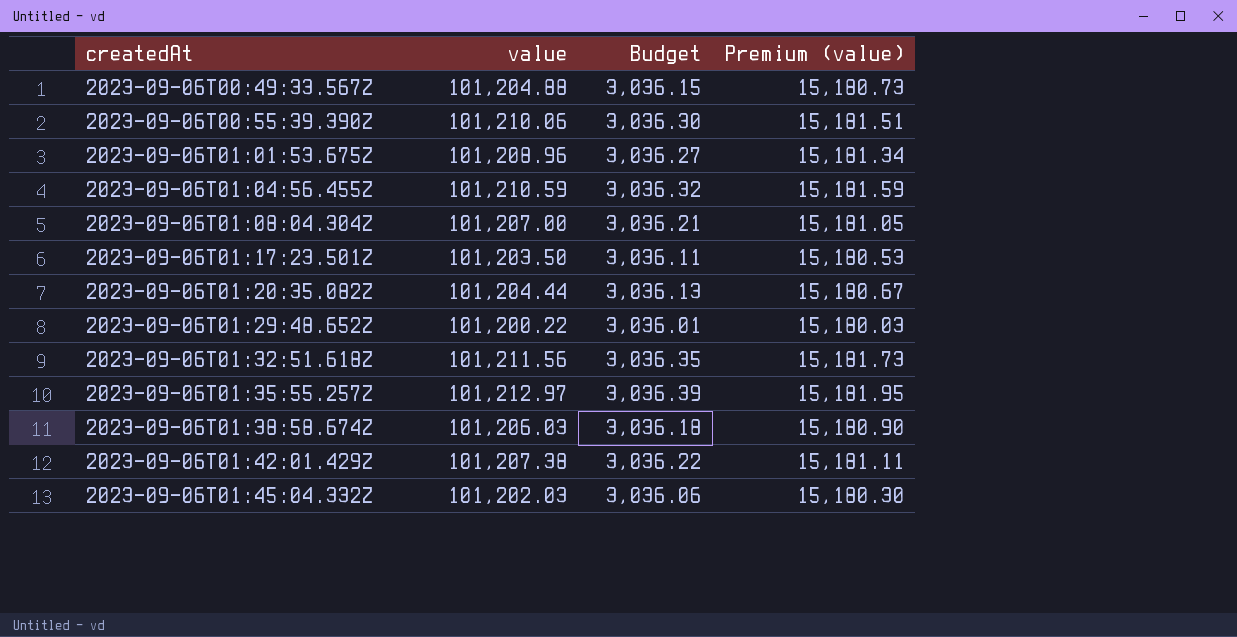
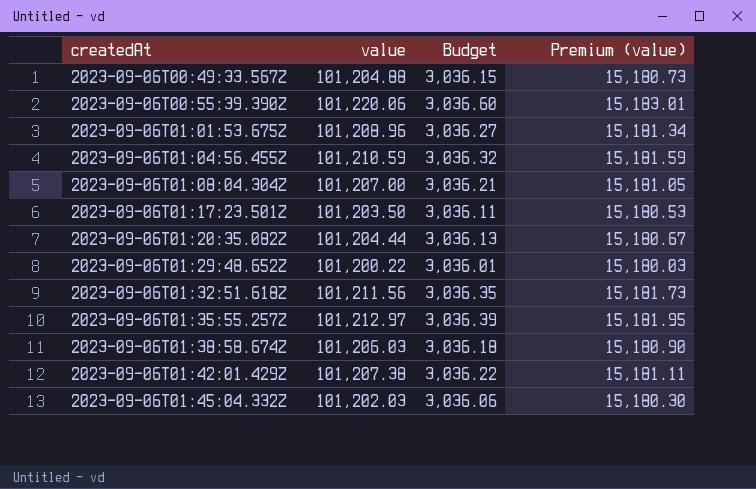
2023-09-06T00:55:39.390Z | value: 101,210.06 -> 101,220.06
2023-09-06T00:55:39.390Z | Budget: 3,036.30 -> 3,036.60
2023-09-06T00:55:39.390Z | Premium (value): 15,181.51 -> 15,183.01

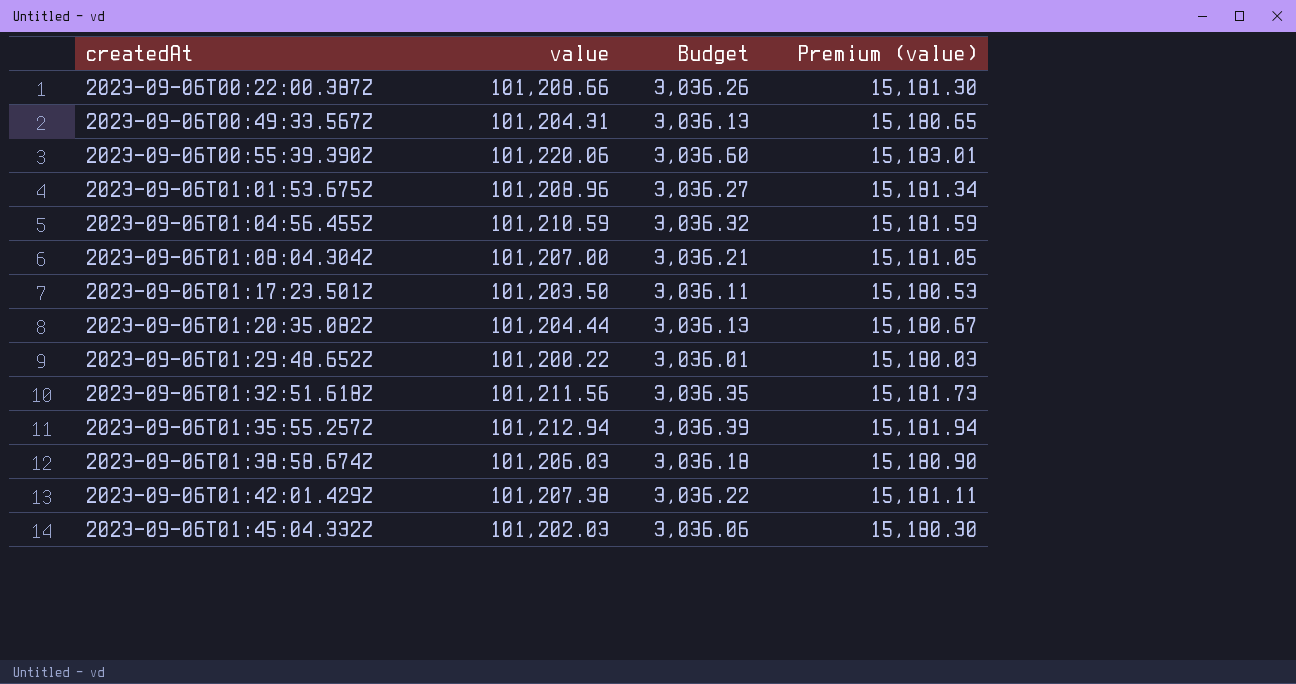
row 2023-09-06T00:22:00.387Z: none -> 101,208.66 | 3,036.26 | 15,181.30
2023-09-06T00:49:33.567Z | value: 101,204.88 -> 101,204.31
2023-09-06T00:49:33.567Z | Budget: 3,036.15 -> 3,036.13
2023-09-06T00:49:33.567Z | Premium (value): 15,180.73 -> 15,180.65
2023-09-06T01:35:55.257Z | value: 101,212.97 -> 101,212.94
2023-09-06T01:35:55.257Z | Premium (value): 15,181.95 -> 15,181.94

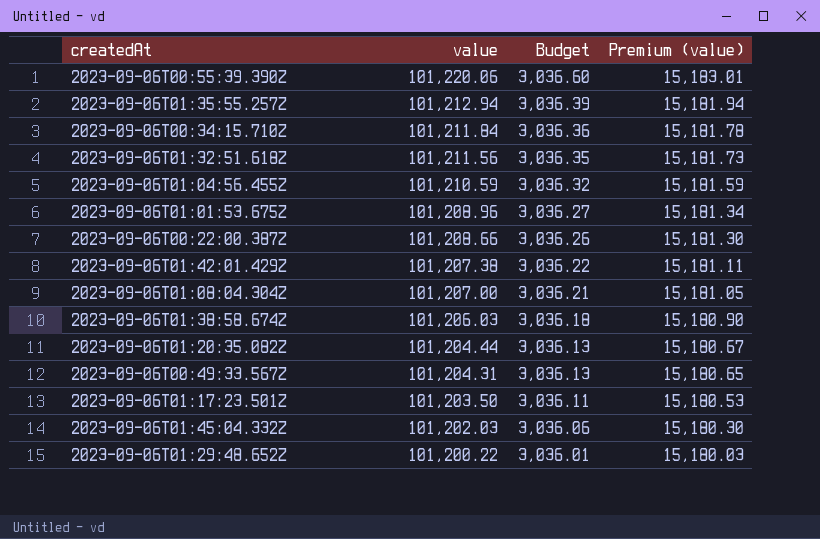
row order: createdAt ascending -> value descending
row 2023-09-06T00:34:15.710Z: none -> 101,211.84 | 3,036.36 | 15,181.78

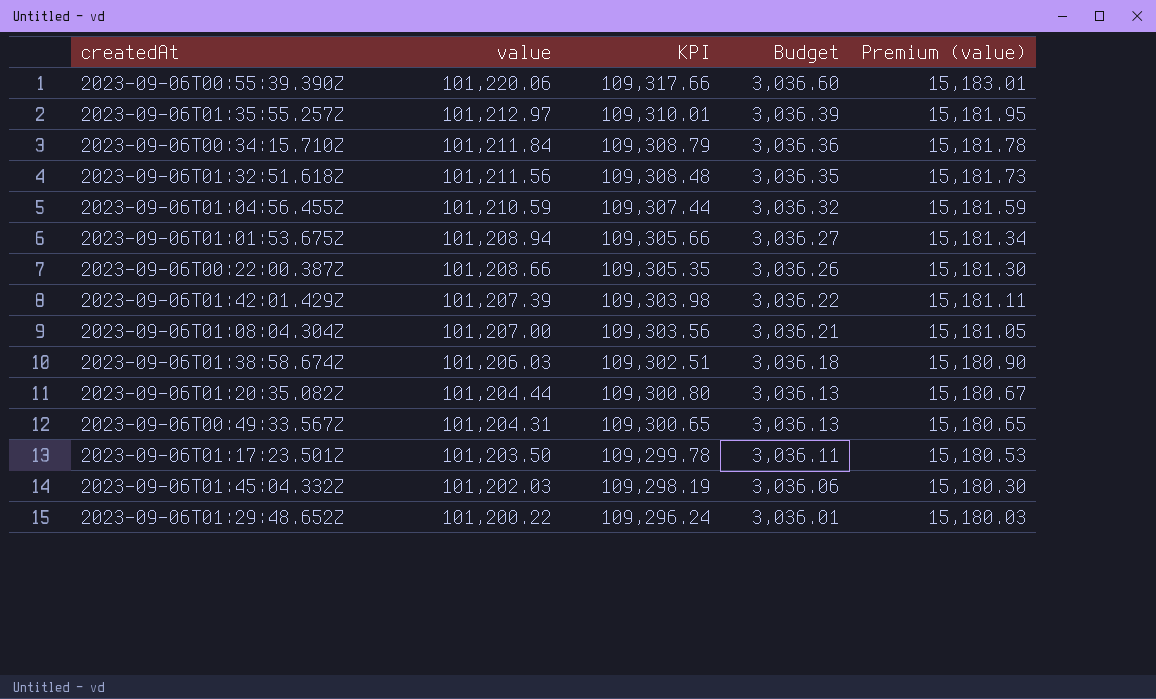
column KPI | formula: none -> [value] * 1.08
2023-09-06T01:35:55.257Z | value: 101,212.94 -> 101,212.97
2023-09-06T01:35:55.257Z | Premium (value): 15,181.94 -> 15,181.95
2023-09-06T01:01:53.675Z | value: 101,208.96 -> 101,208.94
2023-09-06T01:42:01.429Z | value: 101,207.38 -> 101,207.39

